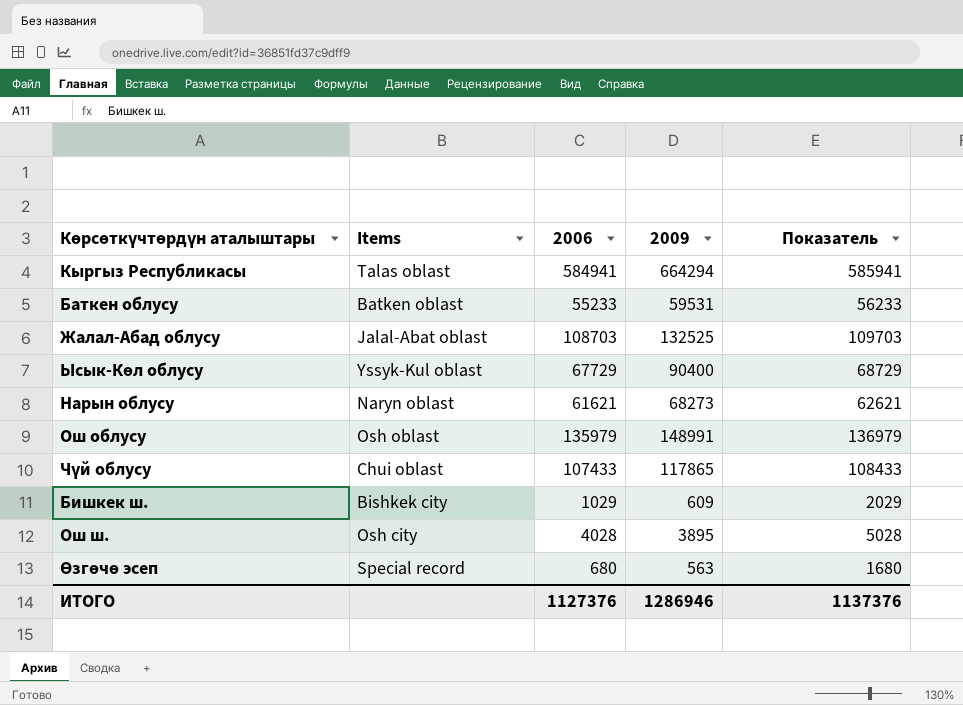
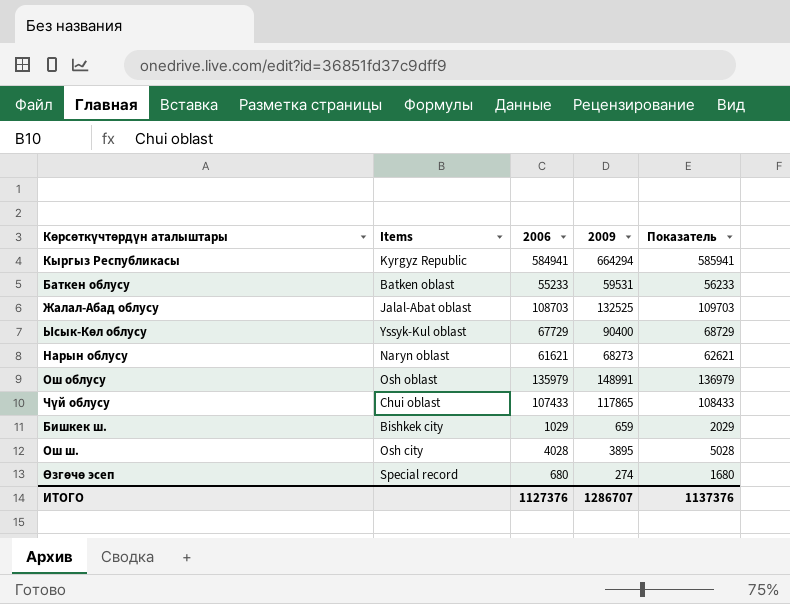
Кыргыз Республикасы | Items: Talas oblast -> Kyrgyz Republic
Бишкек ш. | 2009: 609 -> 659
Өзгөчө эсеп | 2009: 563 -> 274
ИТОГО | 2009: 1286946 -> 1286707

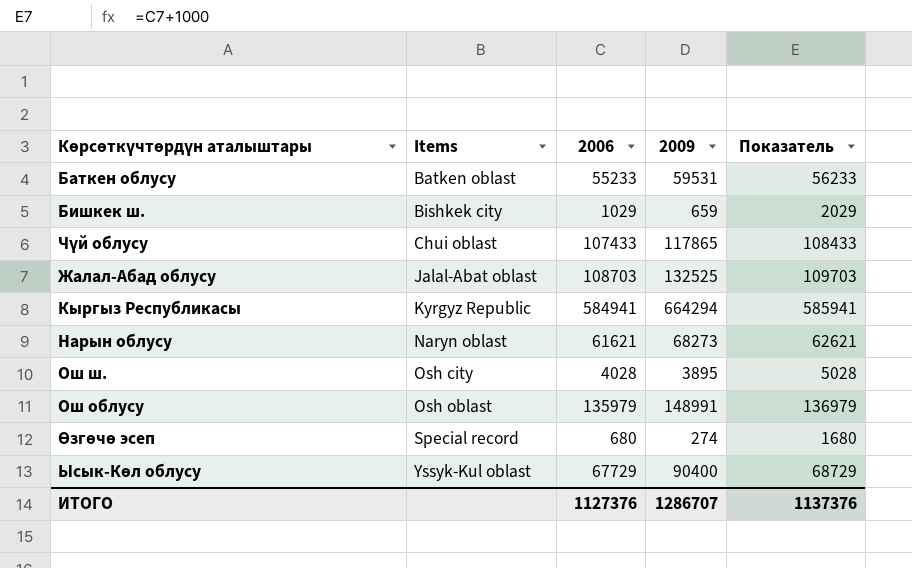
row order: none -> Items ascending

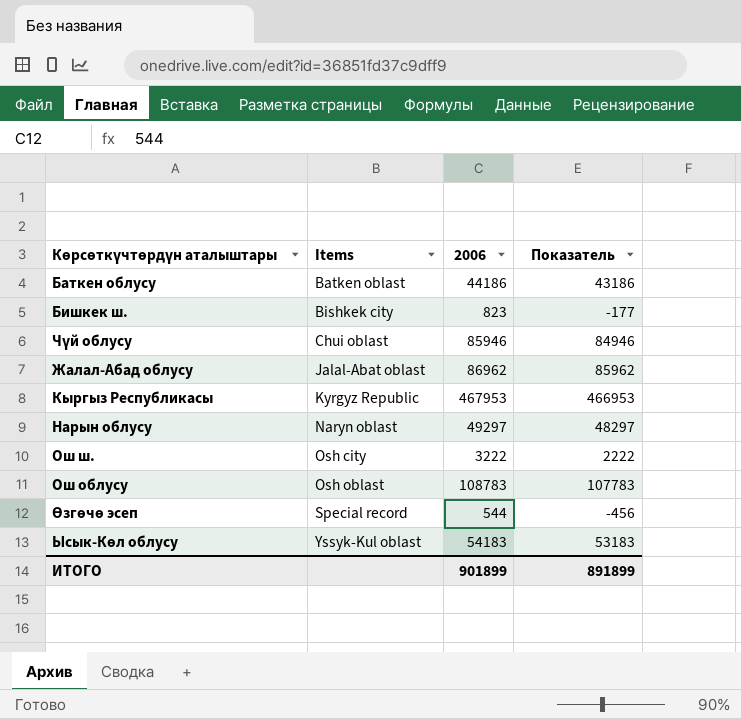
column 2009 | position: 4 -> none
column Показатель | formula: [2006] + 1000 -> [2006] - 1000
Баткен облусу | 2006: 55233 -> 44186
Бишкек ш. | 2006: 1029 -> 823
Чүй облусу | 2006: 107433 -> 85946
Жалал-Абад облусу | 2006: 108703 -> 86962
Кыргыз Республикасы | 2006: 584941 -> 467953
Нарын облусу | 2006: 61621 -> 49297
Ош ш. | 2006: 4028 -> 3222
Ош облусу | 2006: 135979 -> 108783
Өзгөчө эсеп | 2006: 680 -> 544
Ысык-Көл облусу | 2006: 67729 -> 54183
ИТОГО | 2006: 1127376 -> 901899
ИТОГО | Показатель: 1137376 -> 891899

